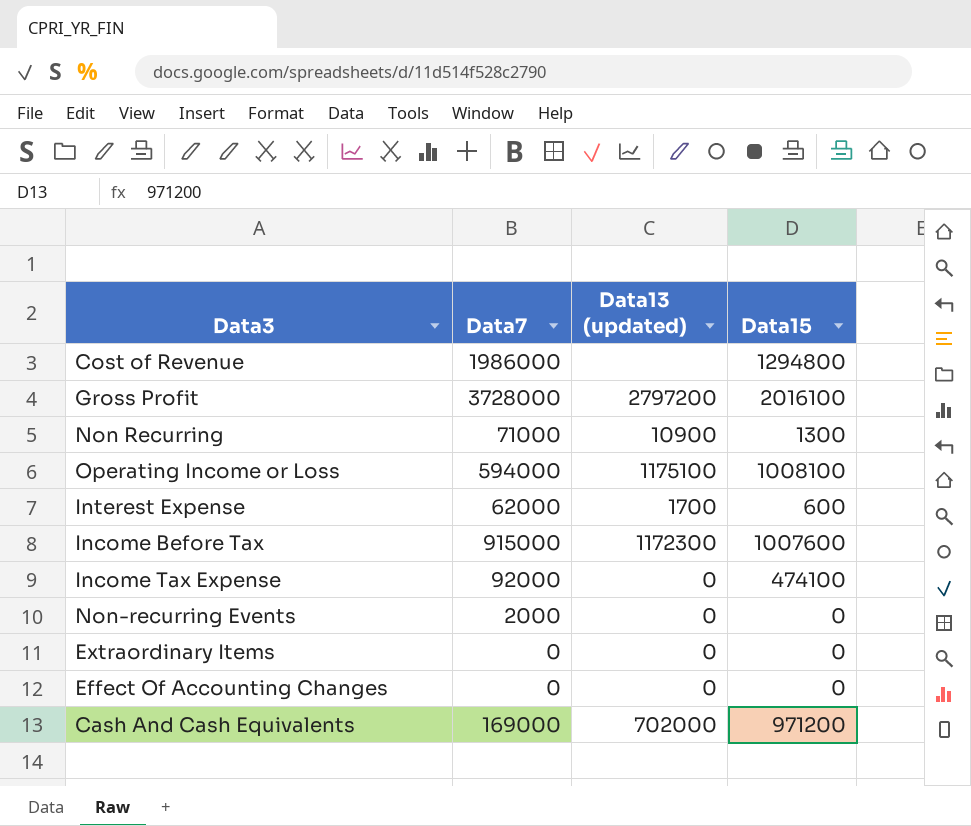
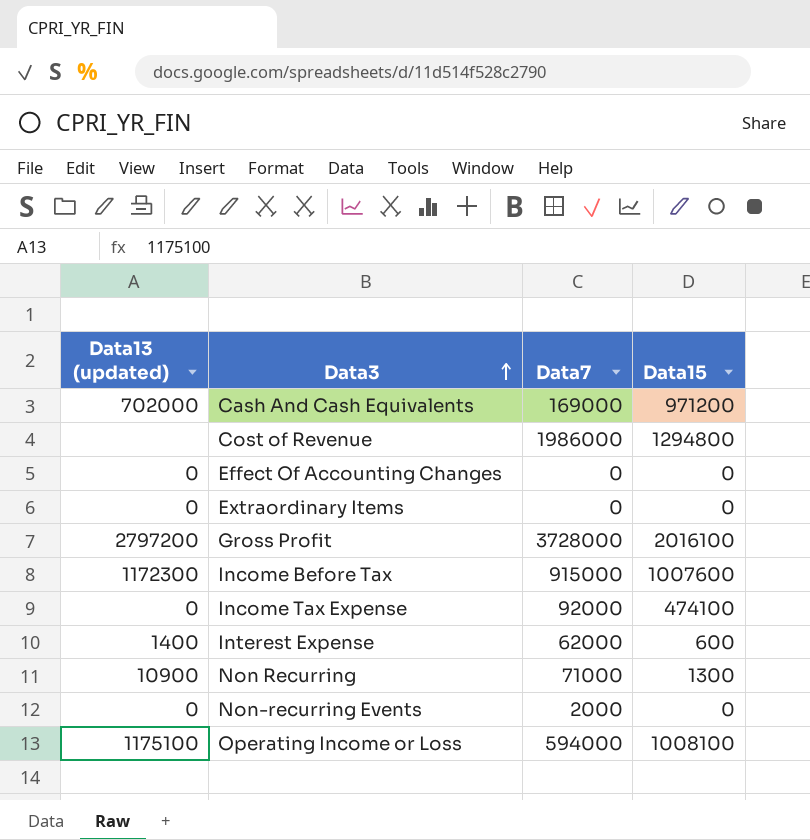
row order: none -> Data3 ascending
column Data13 (updated) | position: 3 -> 1
Interest Expense | Data13 (updated): 1700 -> 1400

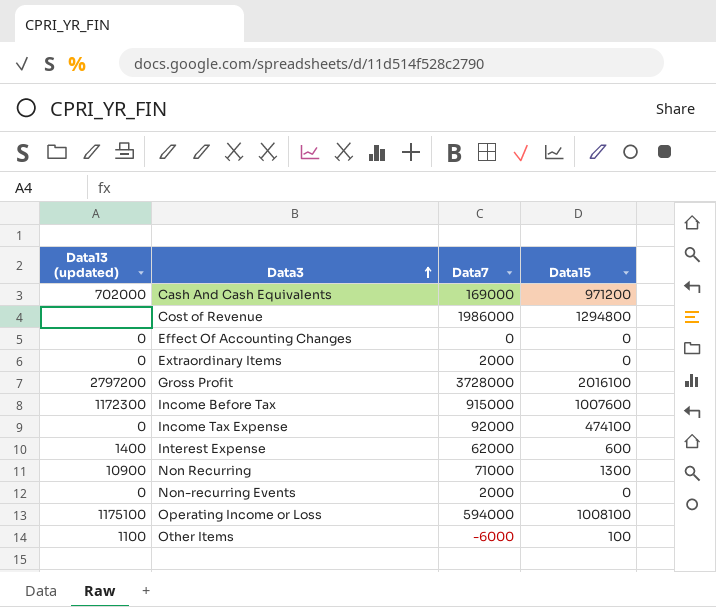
Extraordinary Items | Data7: 0 -> 2000
row Other Items: none -> 1100 | -6000 | 100

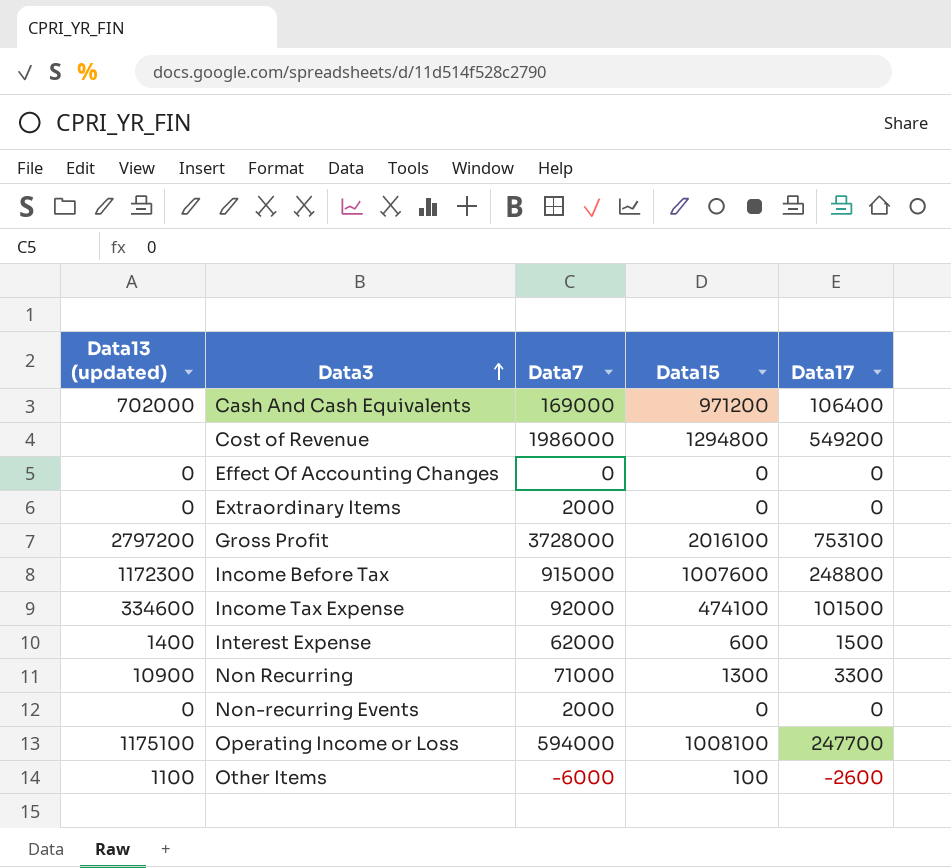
column Data17 | position: none -> 5
Income Tax Expense | Data13 (updated): 0 -> 334600

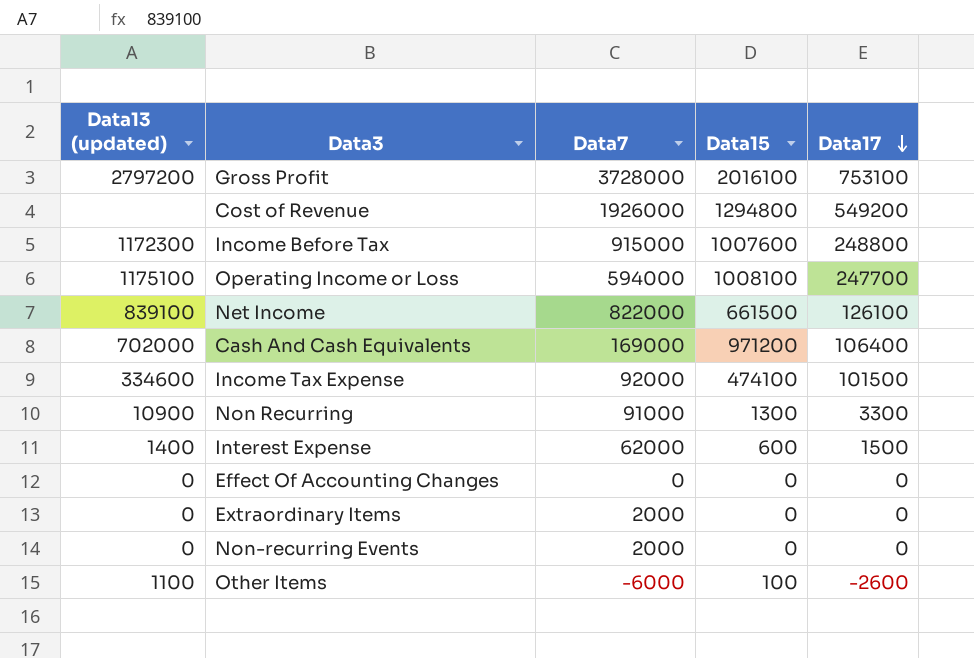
row order: Data3 ascending -> Data17 descending
Cost of Revenue | Data7: 1986000 -> 1926000
row Net Income: none -> 839100 | 822000 | 661500 | 126100
Non Recurring | Data7: 71000 -> 91000

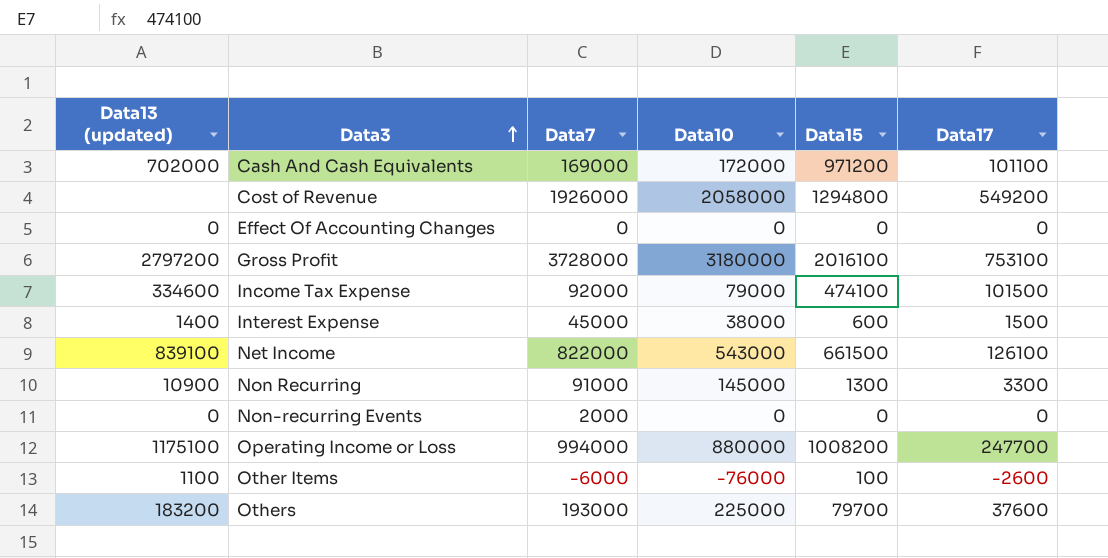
row order: Data17 descending -> Data3 ascending
column Data10 | position: none -> 4
row Income Before Tax: 1172300 | 915000 | 1007600 | 248800 -> none
row Extraordinary Items: 0 | 2000 | 0 | 0 -> none
Cash And Cash Equivalents | Data17: 106400 -> 101100
Interest Expense | Data7: 62000 -> 45000
Operating Income or Loss | Data7: 594000 -> 994000
Operating Income or Loss | Data15: 1008100 -> 1008200
row Others: none -> 183200 | 193000 | 225000 | 79700 | 37600

